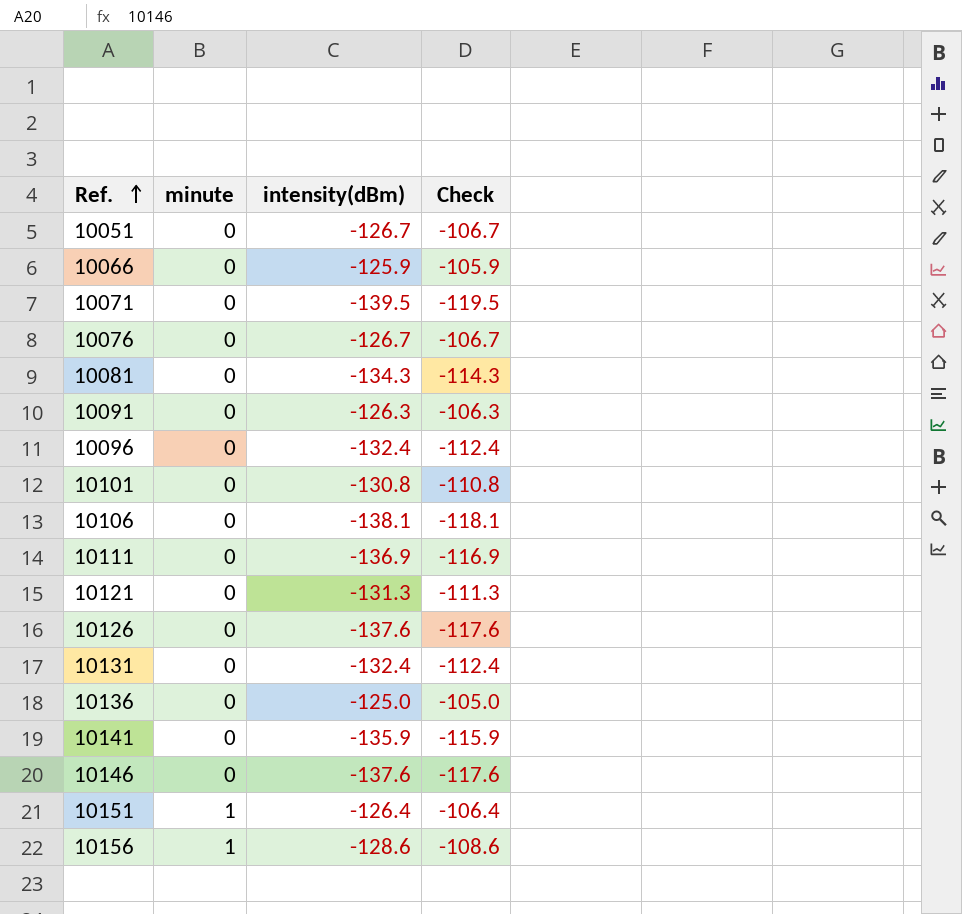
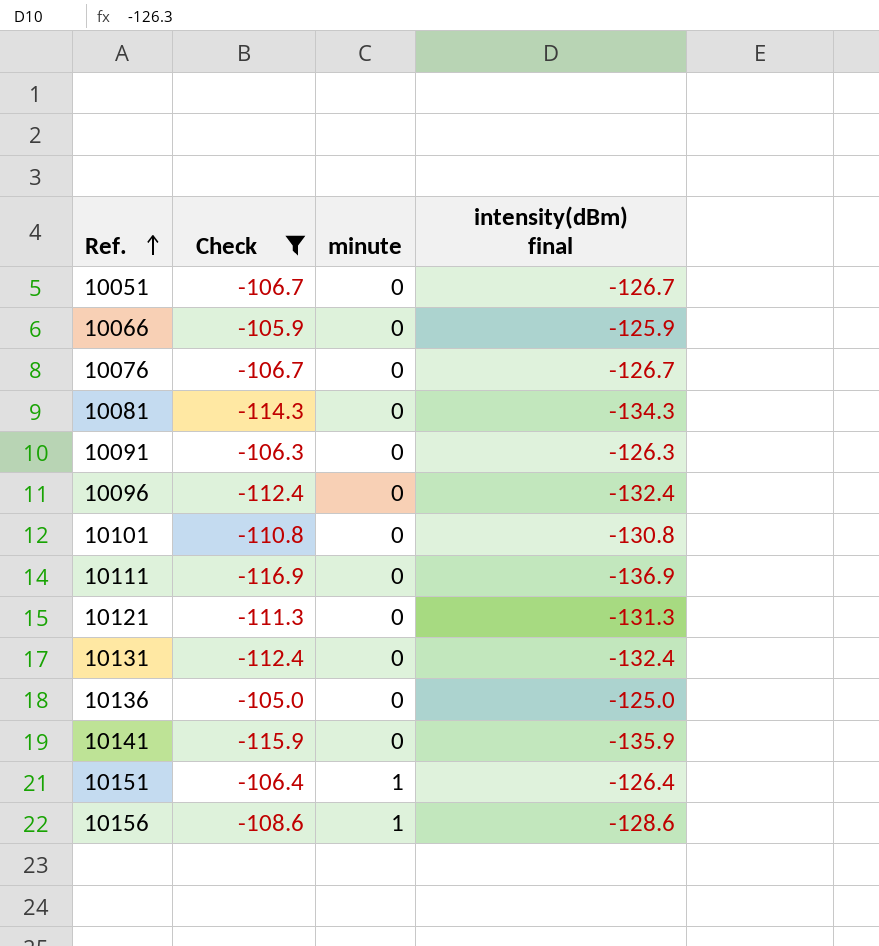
filter: none -> Check >= -116.9
column Check | position: 4 -> 2
column name: intensity(dBm) -> intensity(dBm) final

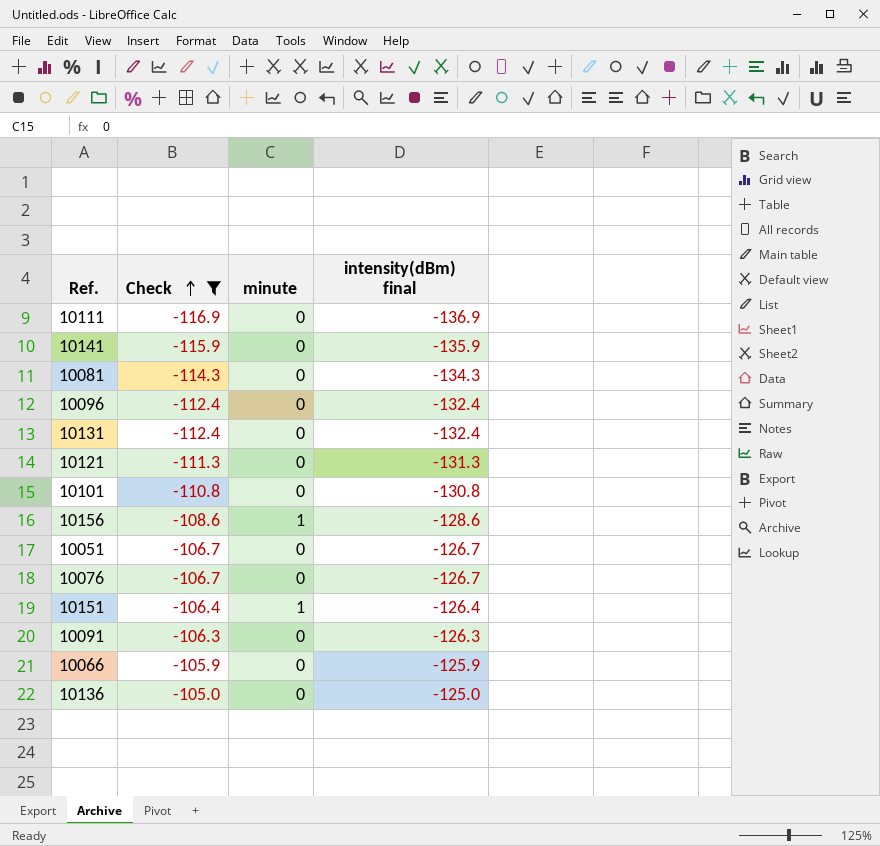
row order: Ref. ascending -> Check ascending

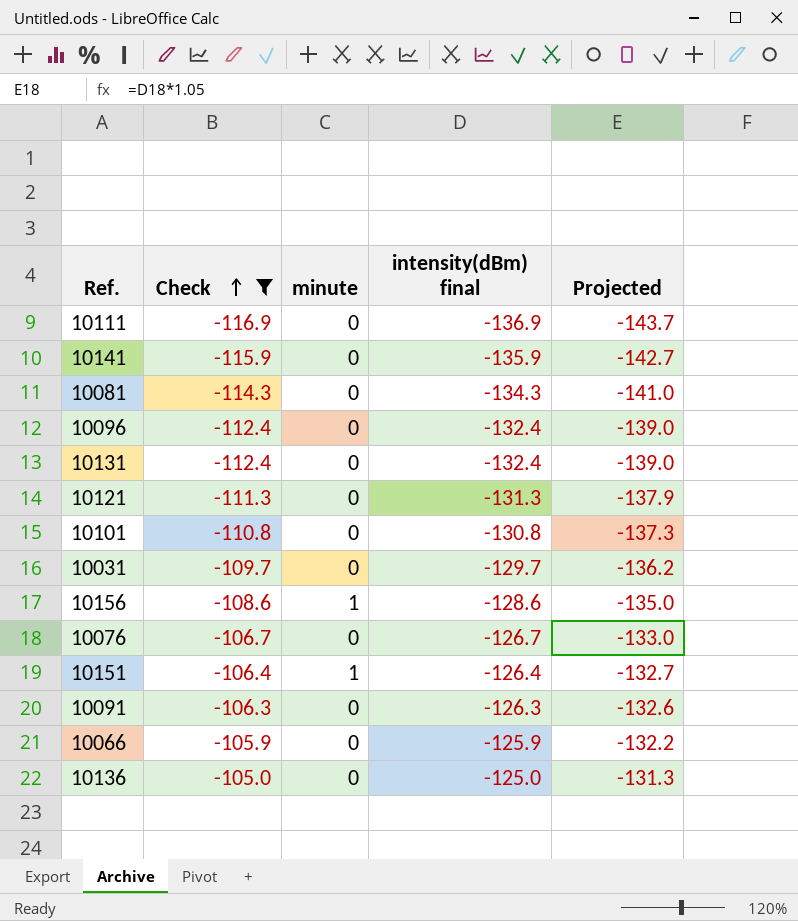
column Projected | formula: none -> [intensity(dBm) final] * 1.05
row 10051: -106.7 | 0 | -126.7 -> none
row 10031: none -> -109.7 | 0 | -129.7 | -136.2

